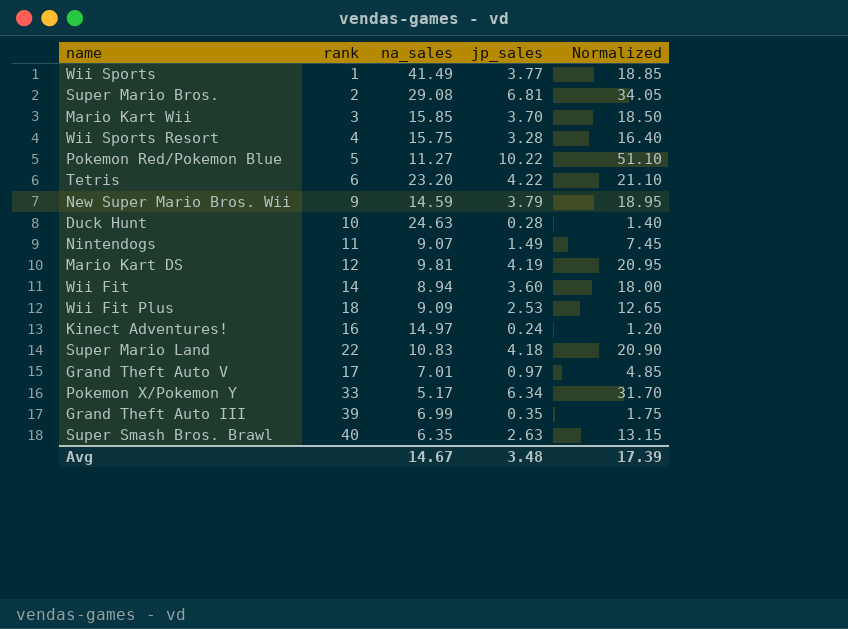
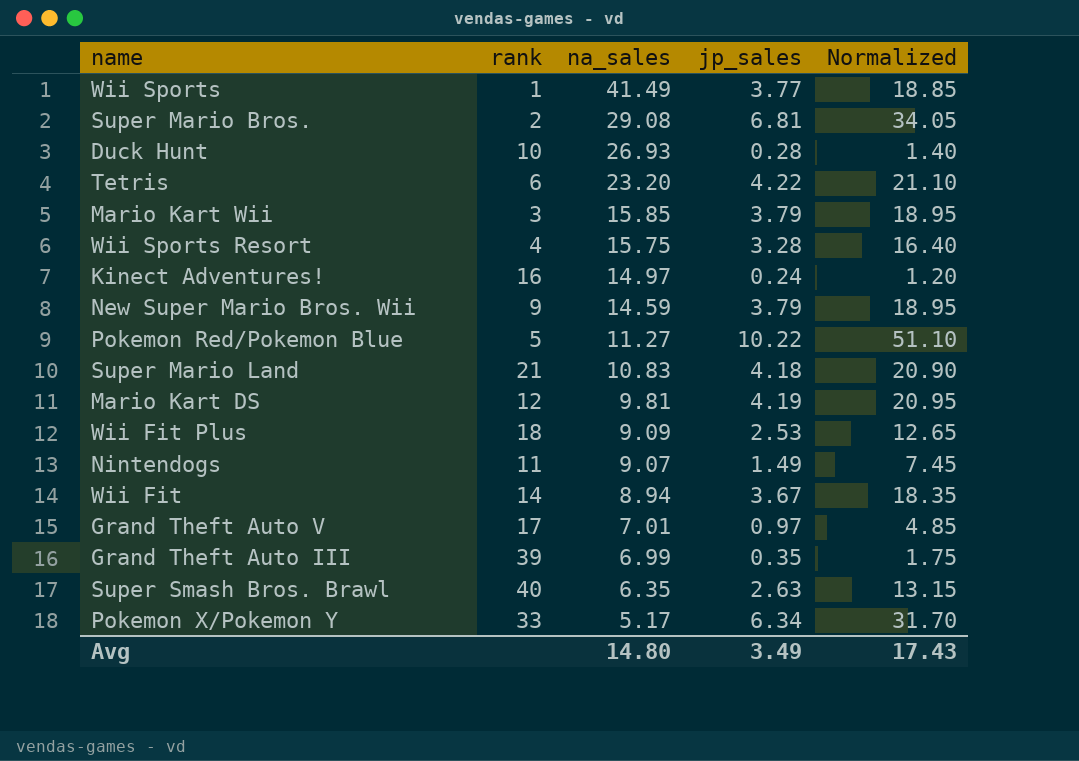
row order: none -> na_sales descending
Duck Hunt | na_sales: 24.63 -> 26.93
Mario Kart Wii | jp_sales: 3.70 -> 3.79
Mario Kart Wii | Normalized: 18.50 -> 18.95
Super Mario Land | rank: 22 -> 21
Wii Fit | jp_sales: 3.60 -> 3.67
Wii Fit | Normalized: 18.00 -> 18.35
Avg | na_sales: 14.67 -> 14.80
Avg | jp_sales: 3.48 -> 3.49
Avg | Normalized: 17.39 -> 17.43

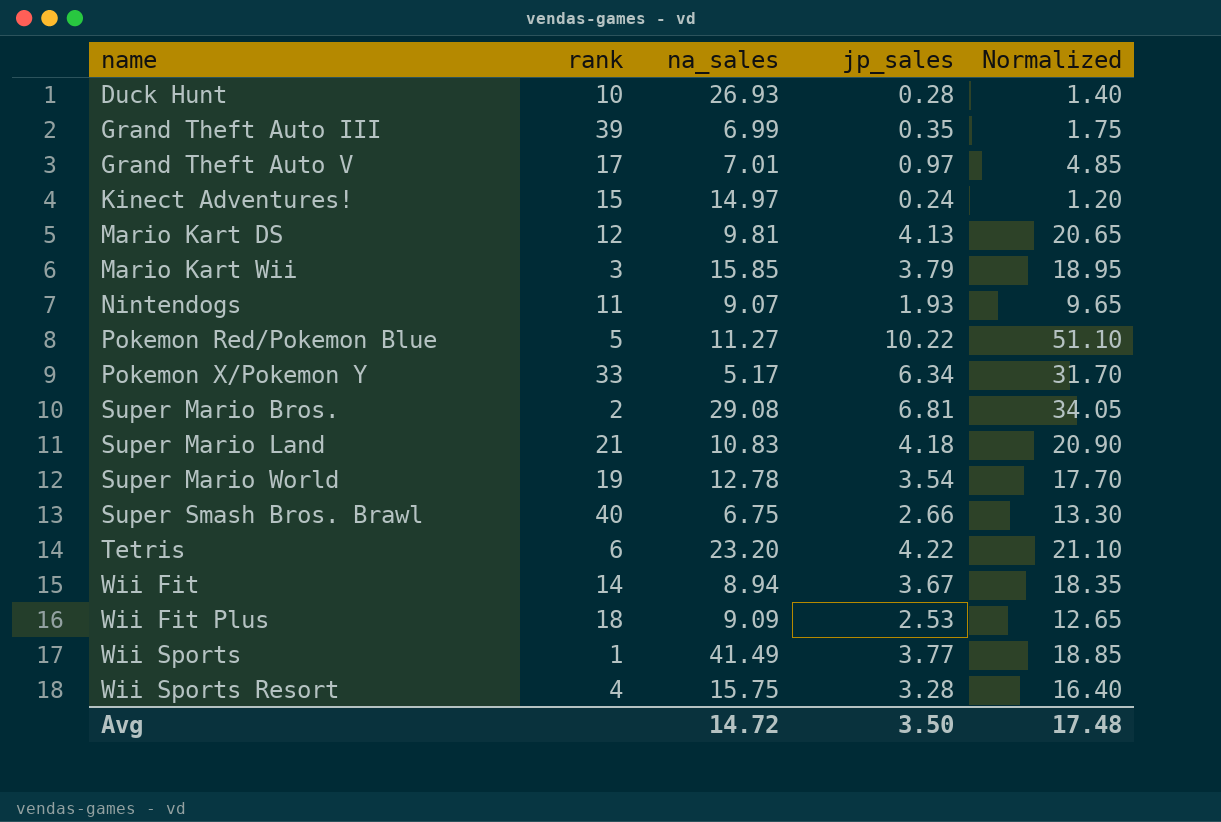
row order: na_sales descending -> name ascending
row New Super Mario Bros. Wii: 9 | 14.59 | 3.79 | 18.95 -> none
Kinect Adventures! | rank: 16 -> 15
Mario Kart DS | jp_sales: 4.19 -> 4.13
Mario Kart DS | Normalized: 20.95 -> 20.65
Nintendogs | jp_sales: 1.49 -> 1.93
Nintendogs | Normalized: 7.45 -> 9.65
row Super Mario World: none -> 19 | 12.78 | 3.54 | 17.70
Super Smash Bros. Brawl | na_sales: 6.35 -> 6.75
Super Smash Bros. Brawl | jp_sales: 2.63 -> 2.66
Super Smash Bros. Brawl | Normalized: 13.15 -> 13.30
Avg | na_sales: 14.80 -> 14.72
Avg | jp_sales: 3.49 -> 3.50
Avg | Normalized: 17.43 -> 17.48

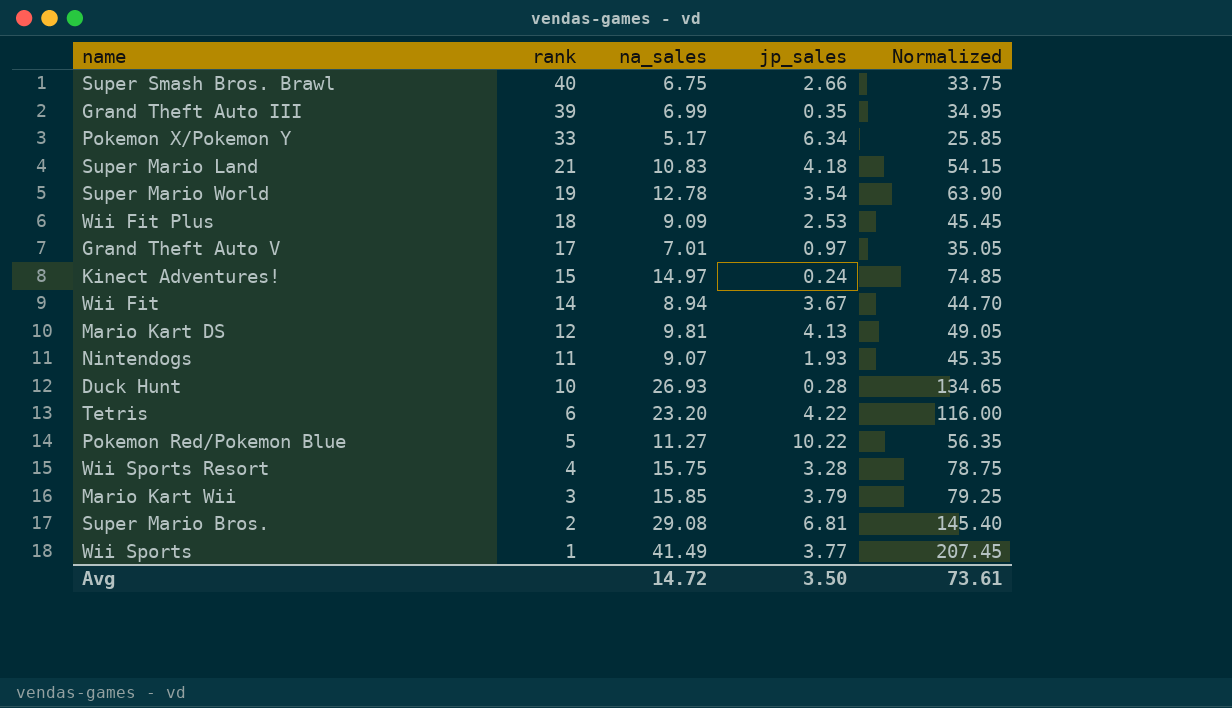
row order: name ascending -> rank descending
column Normalized | formula: [jp_sales] * 5 -> [na_sales] * 5
Avg | Normalized: 17.48 -> 73.61

